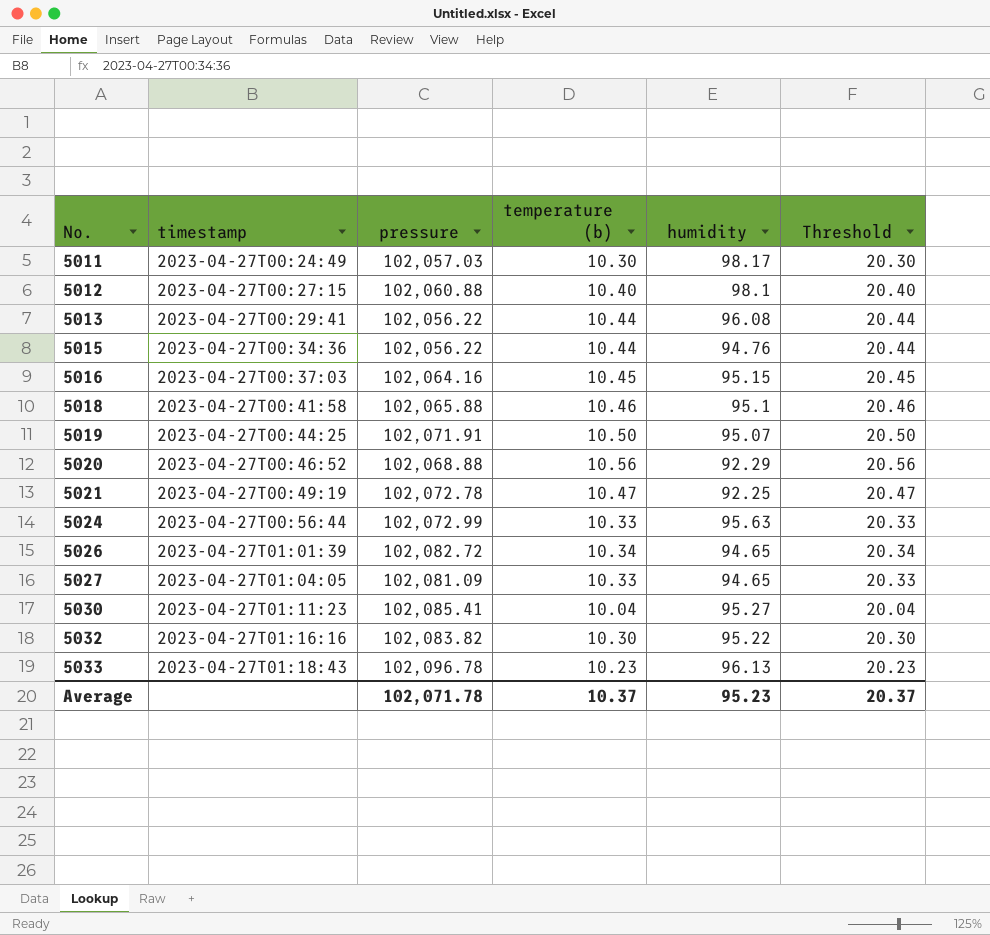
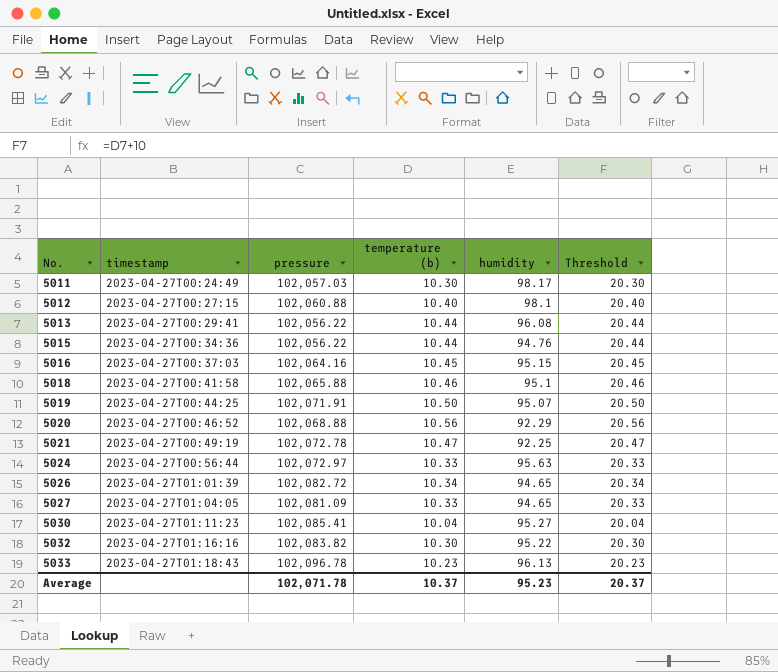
5024 | pressure: 102,072.99 -> 102,072.97

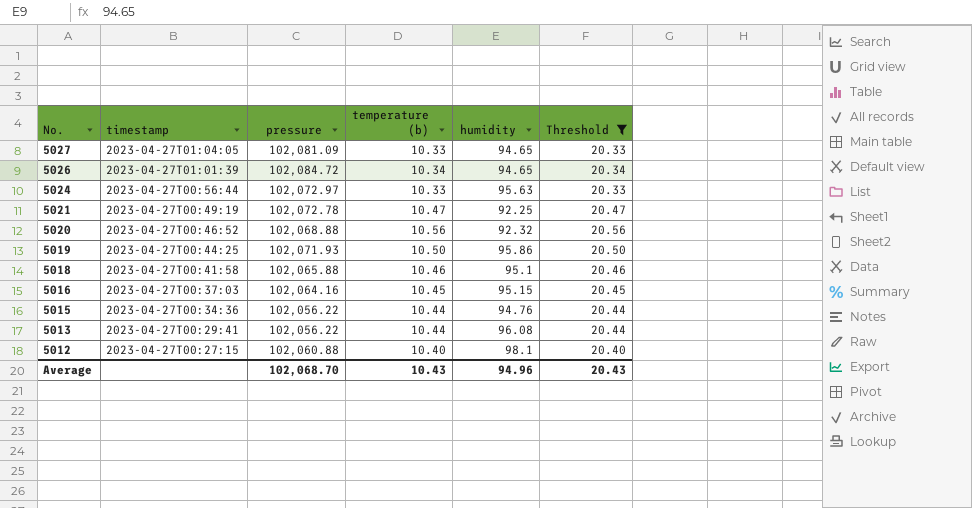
filter: none -> Threshold >= 20.33
row order: No. ascending -> No. descending
5026 | pressure: 102,082.72 -> 102,084.72
5020 | humidity: 92.29 -> 92.32
5019 | pressure: 102,071.91 -> 102,071.93
5019 | humidity: 95.07 -> 95.86
Average | pressure: 102,071.78 -> 102,068.70
Average | temperature (b): 10.37 -> 10.43
Average | humidity: 95.23 -> 94.96
Average | Threshold: 20.37 -> 20.43

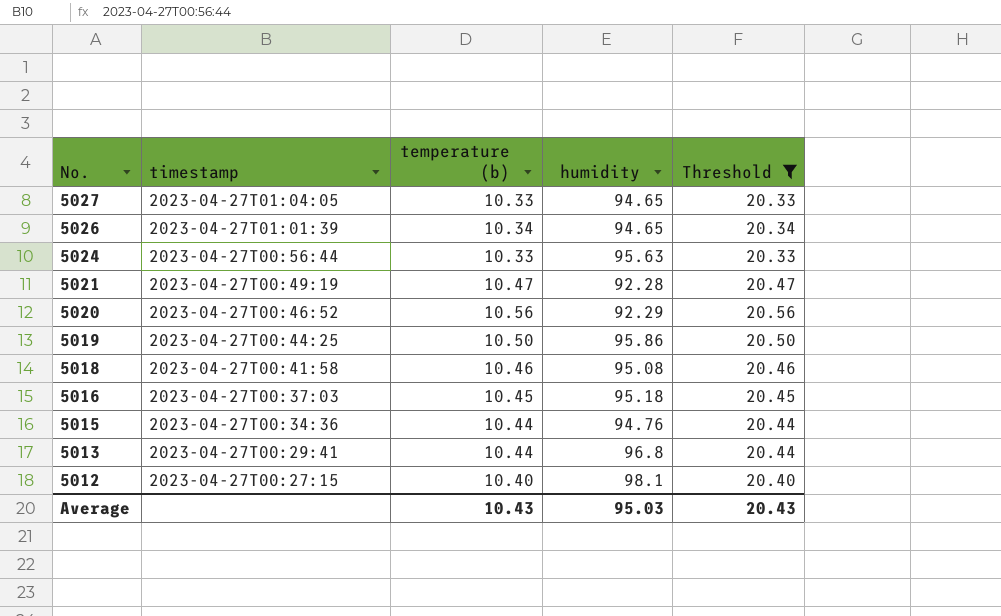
column pressure | position: 3 -> none
5021 | humidity: 92.25 -> 92.28
5020 | humidity: 92.32 -> 92.29
5018 | humidity: 95.1 -> 95.08
5016 | humidity: 95.15 -> 95.18
5013 | humidity: 96.08 -> 96.8
Average | humidity: 94.96 -> 95.03

